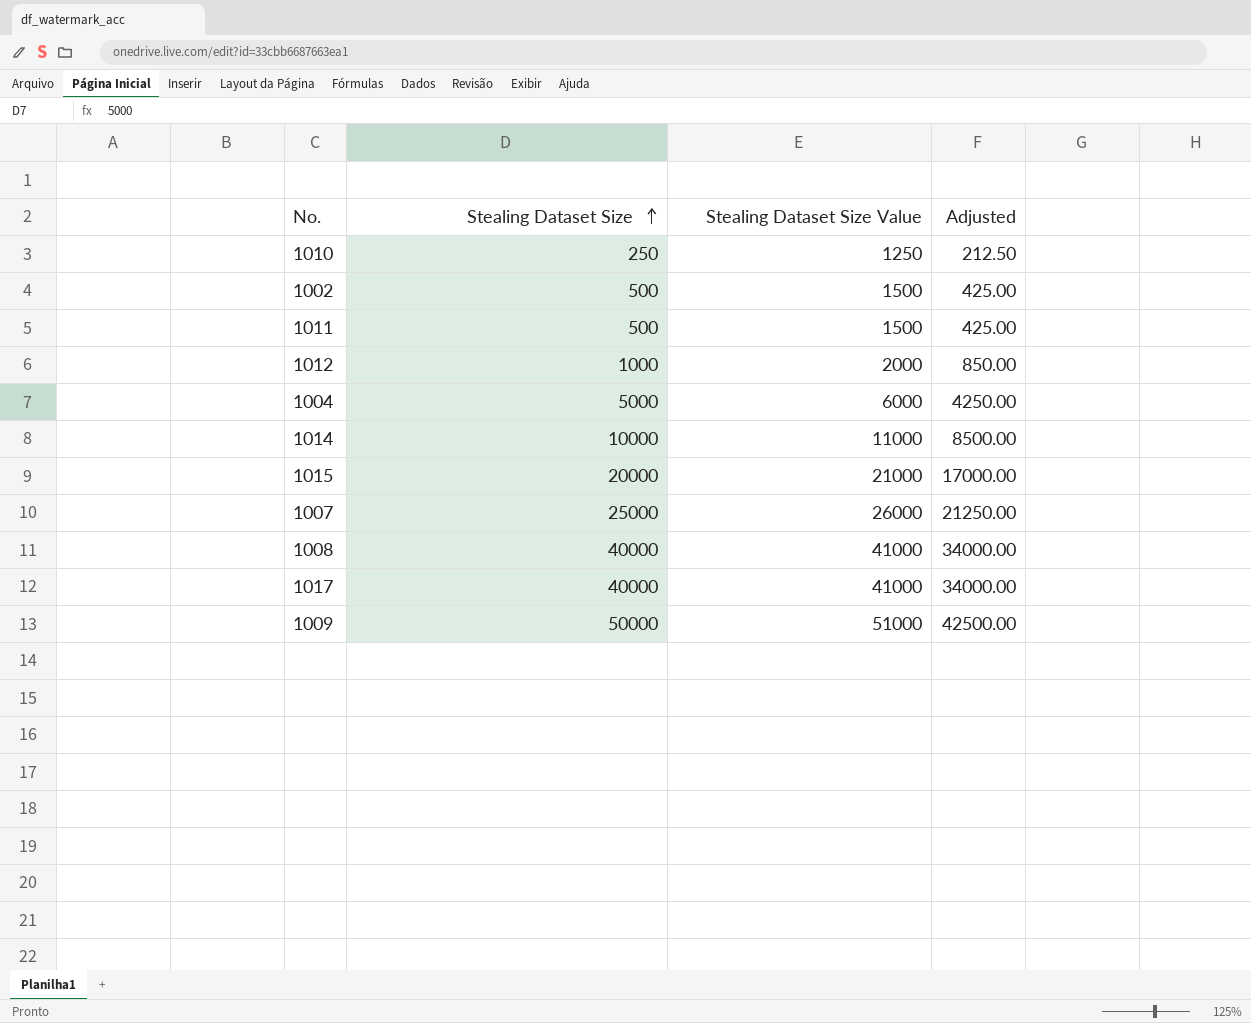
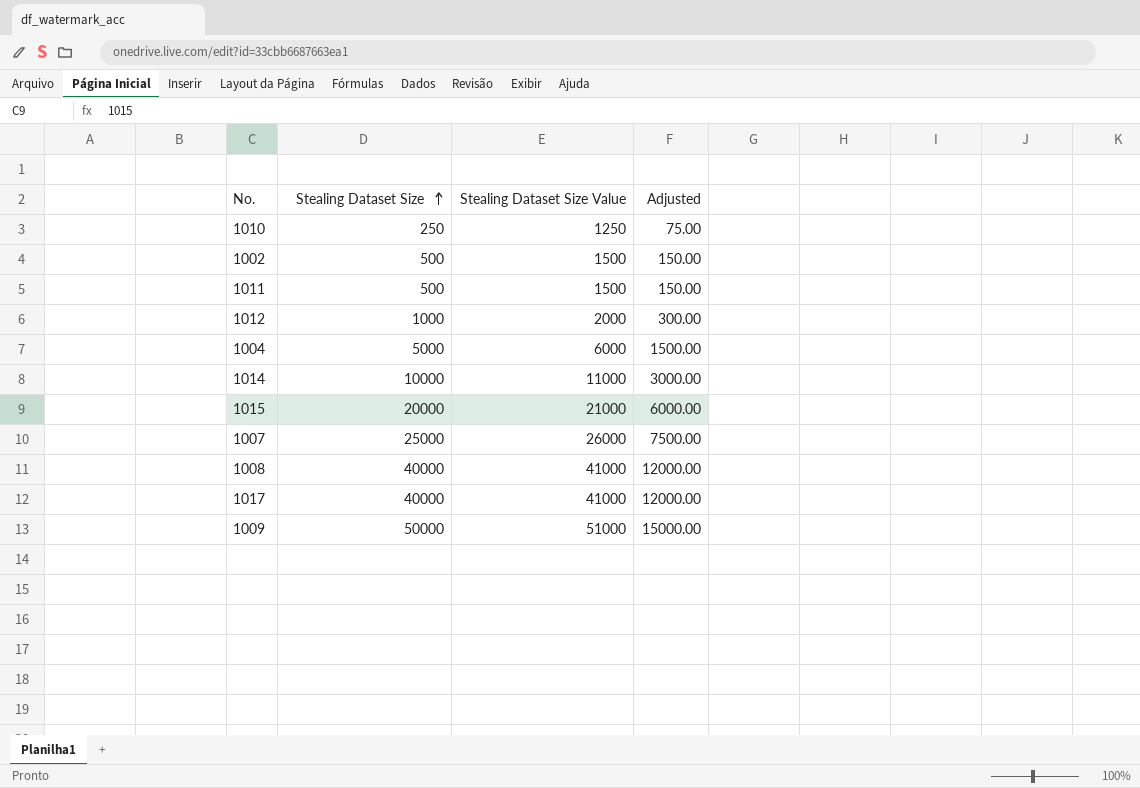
column Adjusted | formula: [Stealing Dataset Size] * 0.85 -> [Stealing Dataset Size] * 0.3

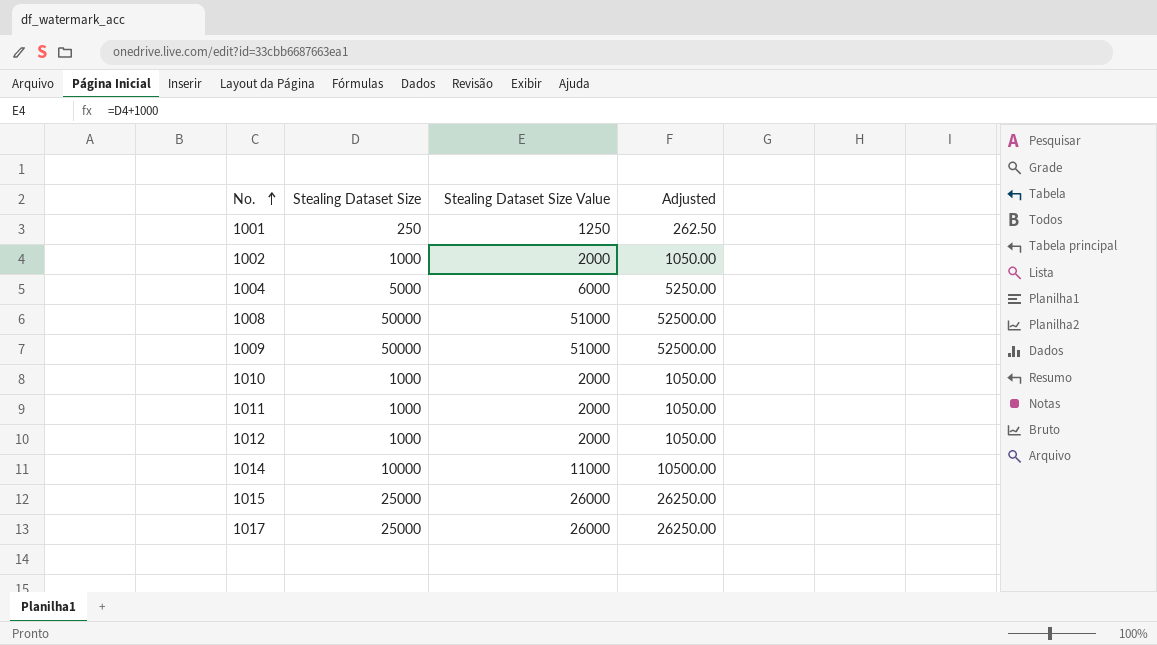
row order: Stealing Dataset Size ascending -> No. ascending
column Adjusted | formula: [Stealing Dataset Size] * 0.3 -> [Stealing Dataset Size] * 1.05
row 1007: 25000 | 26000 | 7500.00 -> none
row 1001: none -> 250 | 1250 | 262.50
1002 | Stealing Dataset Size: 500 -> 1000
1002 | Stealing Dataset Size Value: 1500 -> 2000
1008 | Stealing Dataset Size: 40000 -> 50000
1008 | Stealing Dataset Size Value: 41000 -> 51000
1010 | Stealing Dataset Size: 250 -> 1000
1010 | Stealing Dataset Size Value: 1250 -> 2000
1011 | Stealing Dataset Size: 500 -> 1000
1011 | Stealing Dataset Size Value: 1500 -> 2000
1015 | Stealing Dataset Size: 20000 -> 25000
1015 | Stealing Dataset Size Value: 21000 -> 26000
1017 | Stealing Dataset Size: 40000 -> 25000
1017 | Stealing Dataset Size Value: 41000 -> 26000

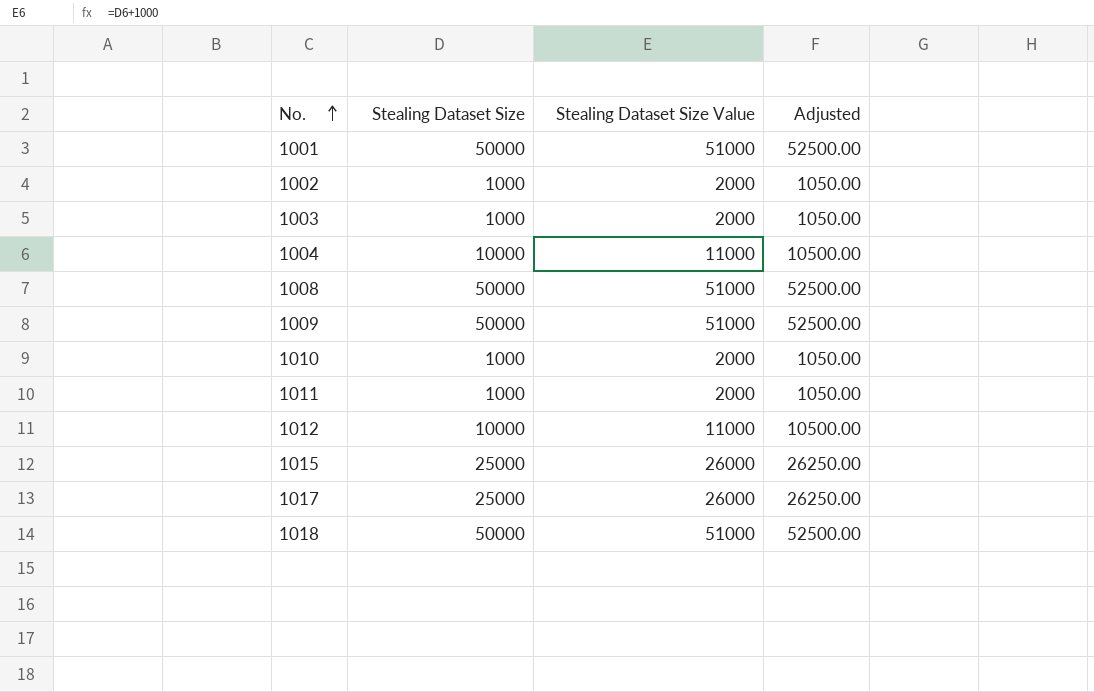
row 1014: 10000 | 11000 | 10500.00 -> none
1001 | Stealing Dataset Size: 250 -> 50000
1001 | Stealing Dataset Size Value: 1250 -> 51000
1001 | Adjusted: 262.50 -> 52500.00
row 1003: none -> 1000 | 2000 | 1050.00
1004 | Stealing Dataset Size: 5000 -> 10000
1004 | Stealing Dataset Size Value: 6000 -> 11000
1004 | Adjusted: 5250.00 -> 10500.00
1012 | Stealing Dataset Size: 1000 -> 10000
1012 | Stealing Dataset Size Value: 2000 -> 11000
1012 | Adjusted: 1050.00 -> 10500.00
row 1018: none -> 50000 | 51000 | 52500.00

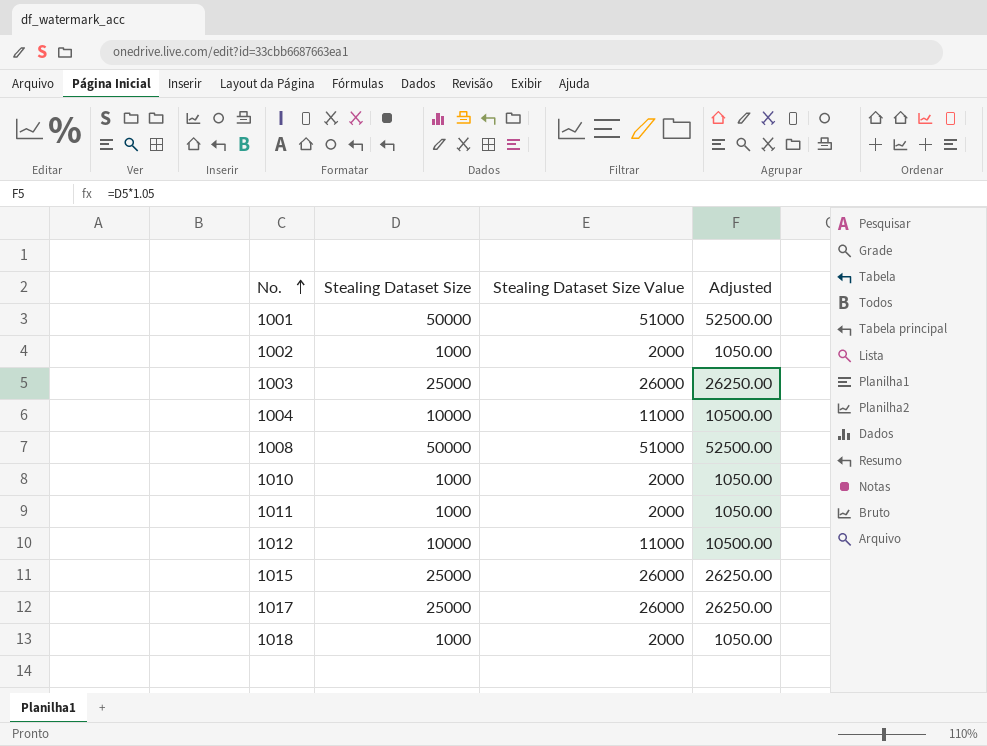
row 1009: 50000 | 51000 | 52500.00 -> none
1003 | Stealing Dataset Size: 1000 -> 25000
1003 | Stealing Dataset Size Value: 2000 -> 26000
1003 | Adjusted: 1050.00 -> 26250.00
1018 | Stealing Dataset Size: 50000 -> 1000
1018 | Stealing Dataset Size Value: 51000 -> 2000
1018 | Adjusted: 52500.00 -> 1050.00

